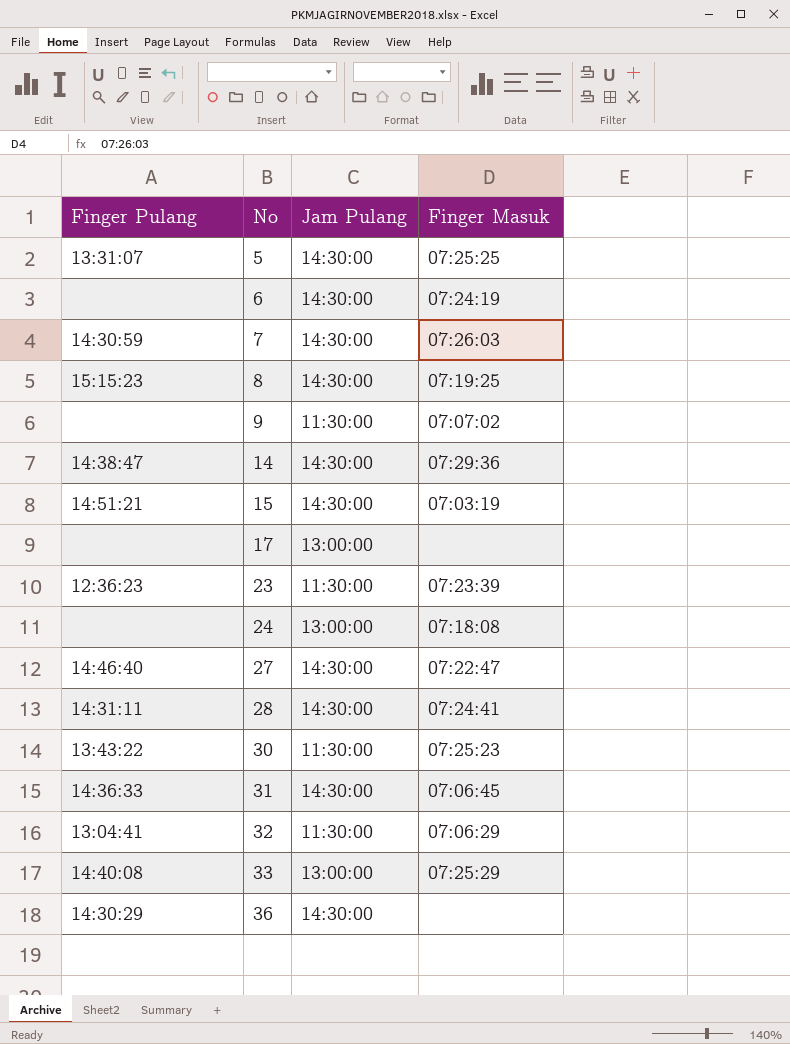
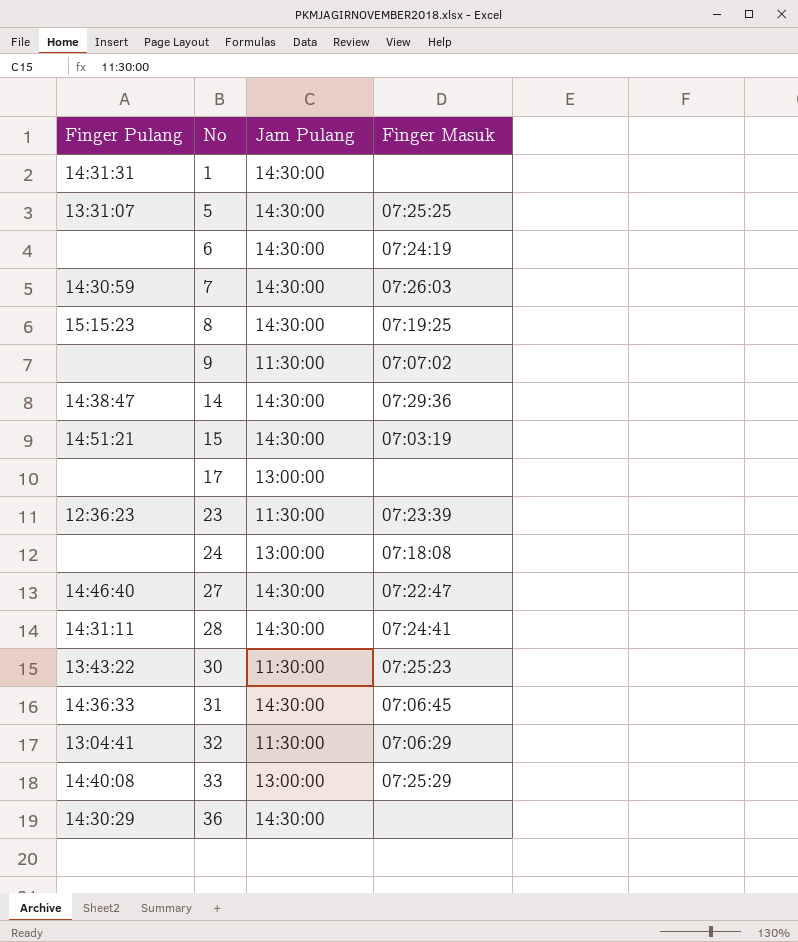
row 1: none -> 14:31:31 | 14:30:00 | none

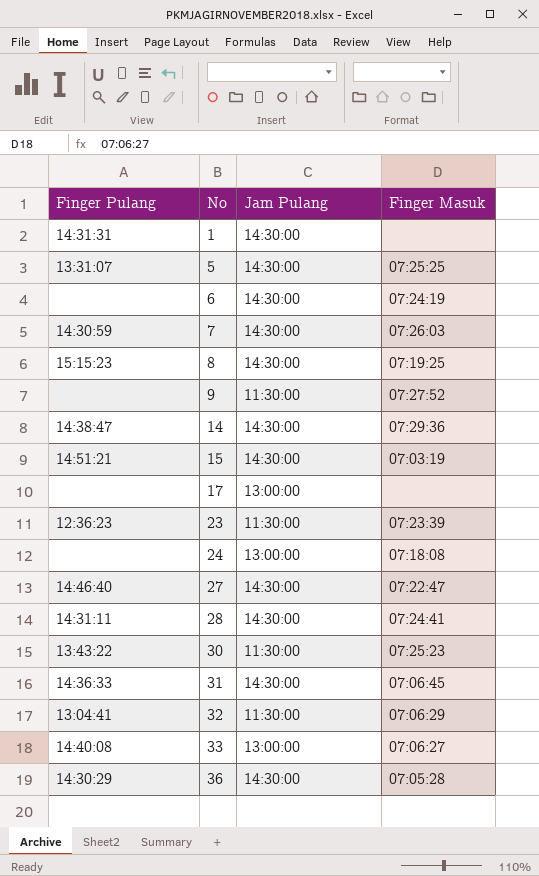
9 | Finger Masuk: 07:07:02 -> 07:27:52
33 | Finger Masuk: 07:25:29 -> 07:06:27
36 | Finger Masuk: none -> 07:05:28

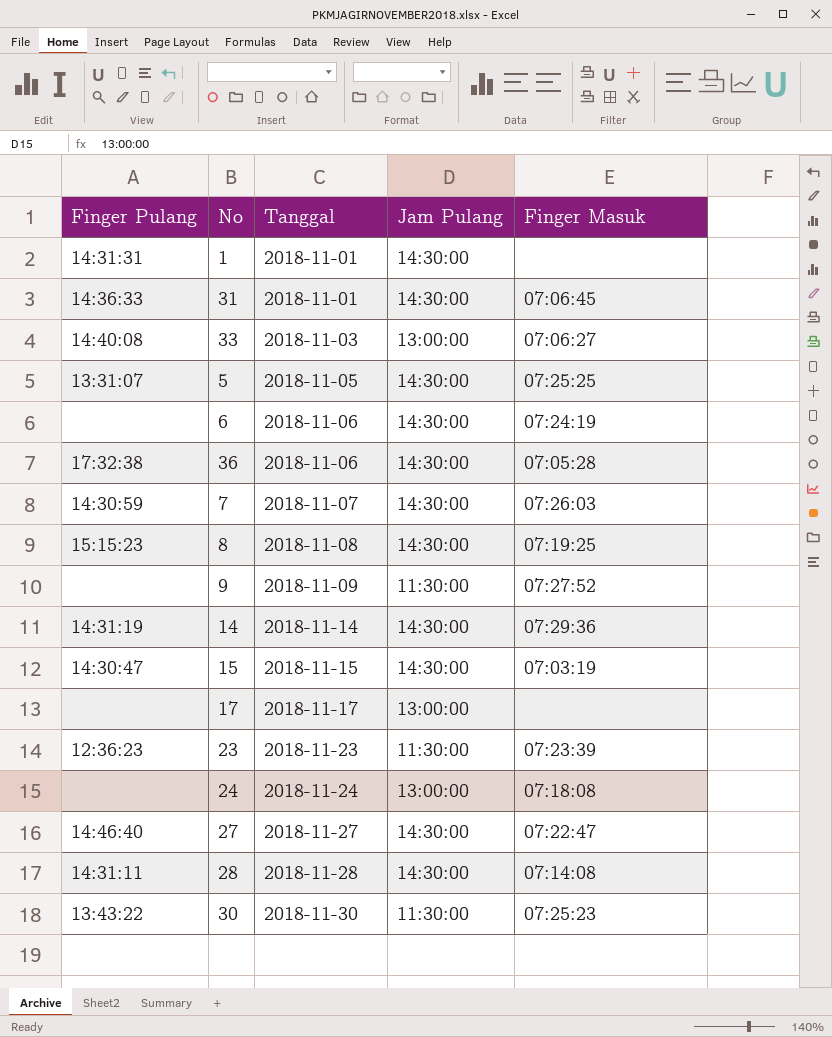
row order: No ascending -> Tanggal ascending
column Tanggal | position: none -> 3
row 32: 13:04:41 | 11:30:00 | 07:06:29 -> none
36 | Finger Pulang: 14:30:29 -> 17:32:38
14 | Finger Pulang: 14:38:47 -> 14:31:19
15 | Finger Pulang: 14:51:21 -> 14:30:47
28 | Finger Masuk: 07:24:41 -> 07:14:08

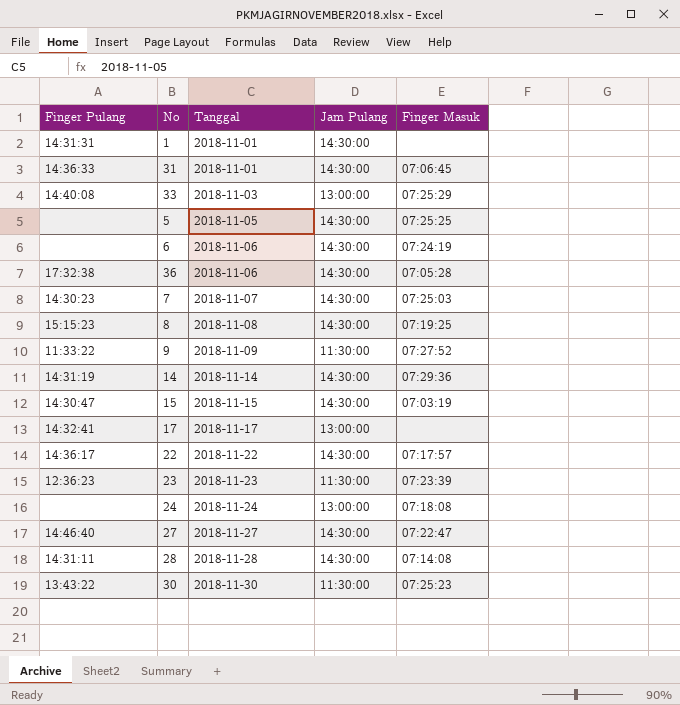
33 | Finger Masuk: 07:06:27 -> 07:25:29
5 | Finger Pulang: 13:31:07 -> none
7 | Finger Pulang: 14:30:59 -> 14:30:23
7 | Finger Masuk: 07:26:03 -> 07:25:03
9 | Finger Pulang: none -> 11:33:22
17 | Finger Pulang: none -> 14:32:41
row 22: none -> 14:36:17 | 2018-11-22 | 14:30:00 | 07:17:57

